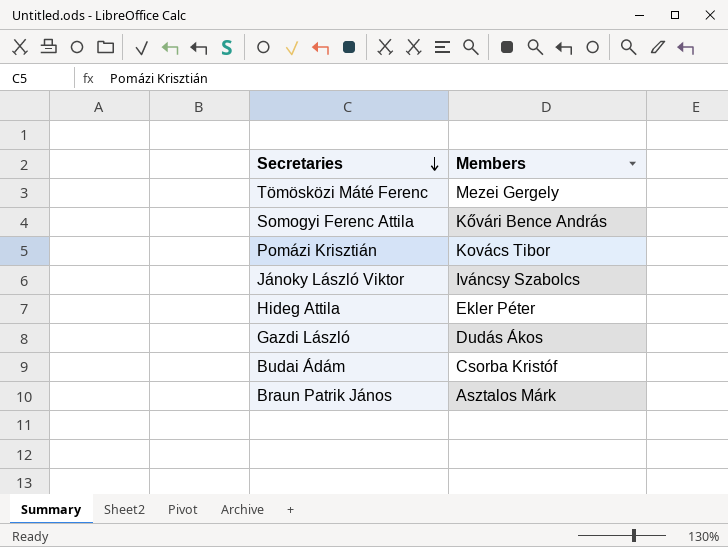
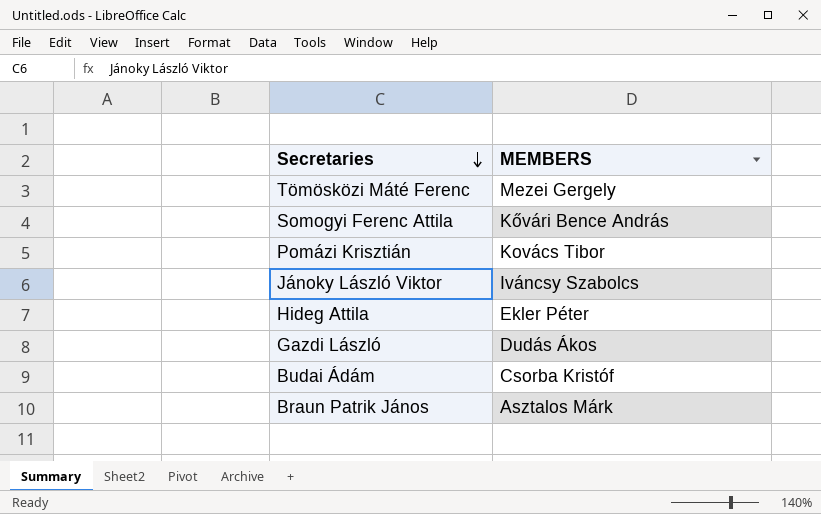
column name: Members -> MEMBERS

